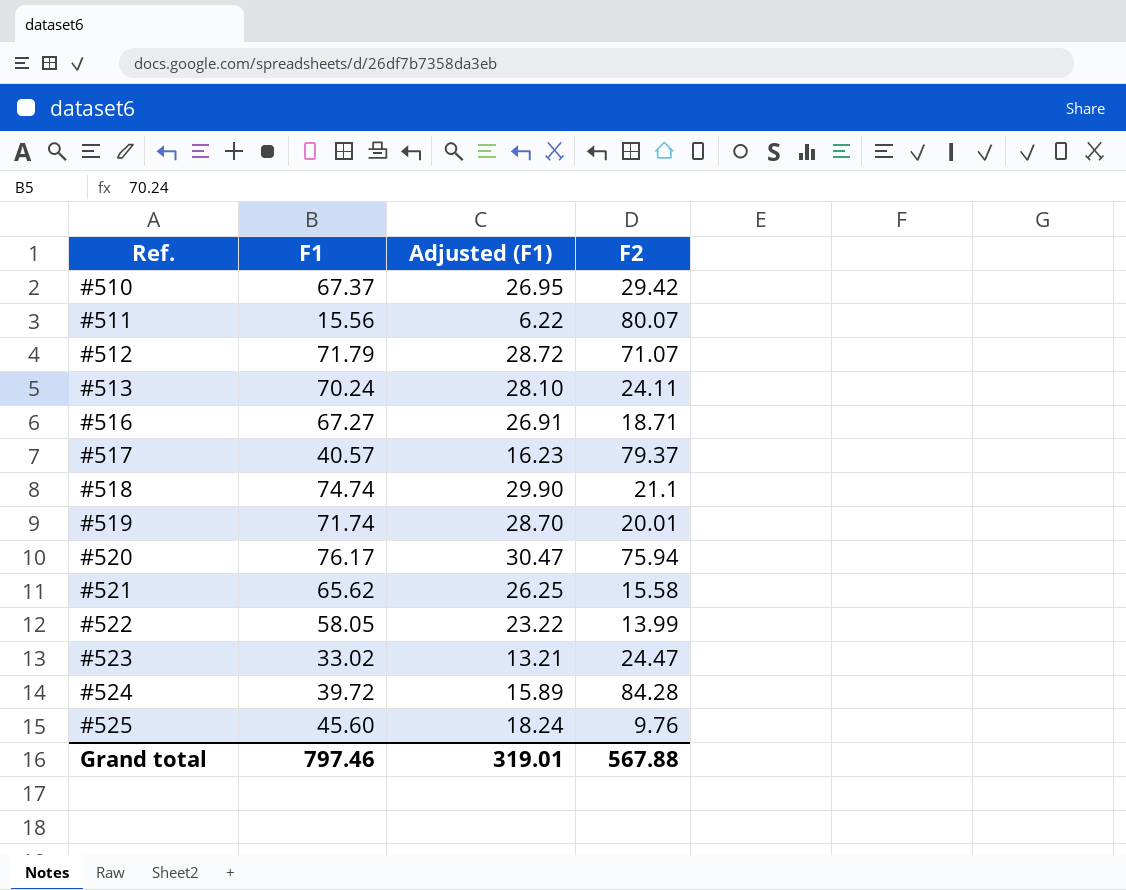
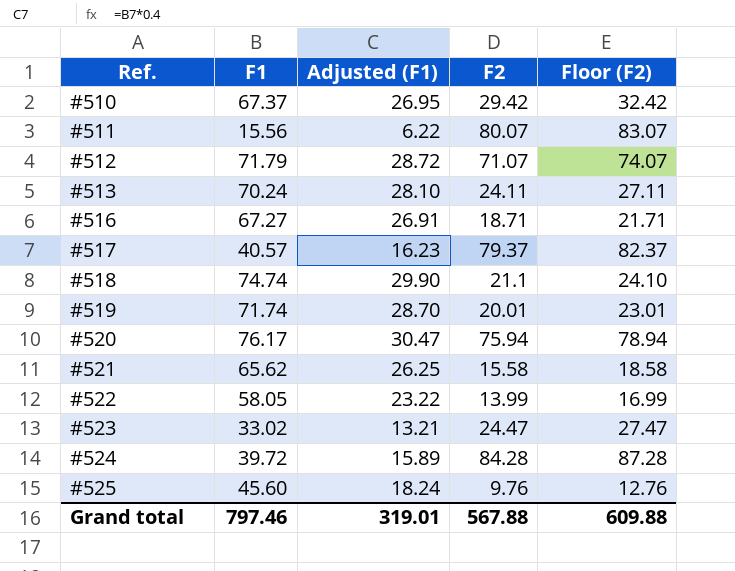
column Floor (F2) | formula: none -> [F2] + 3

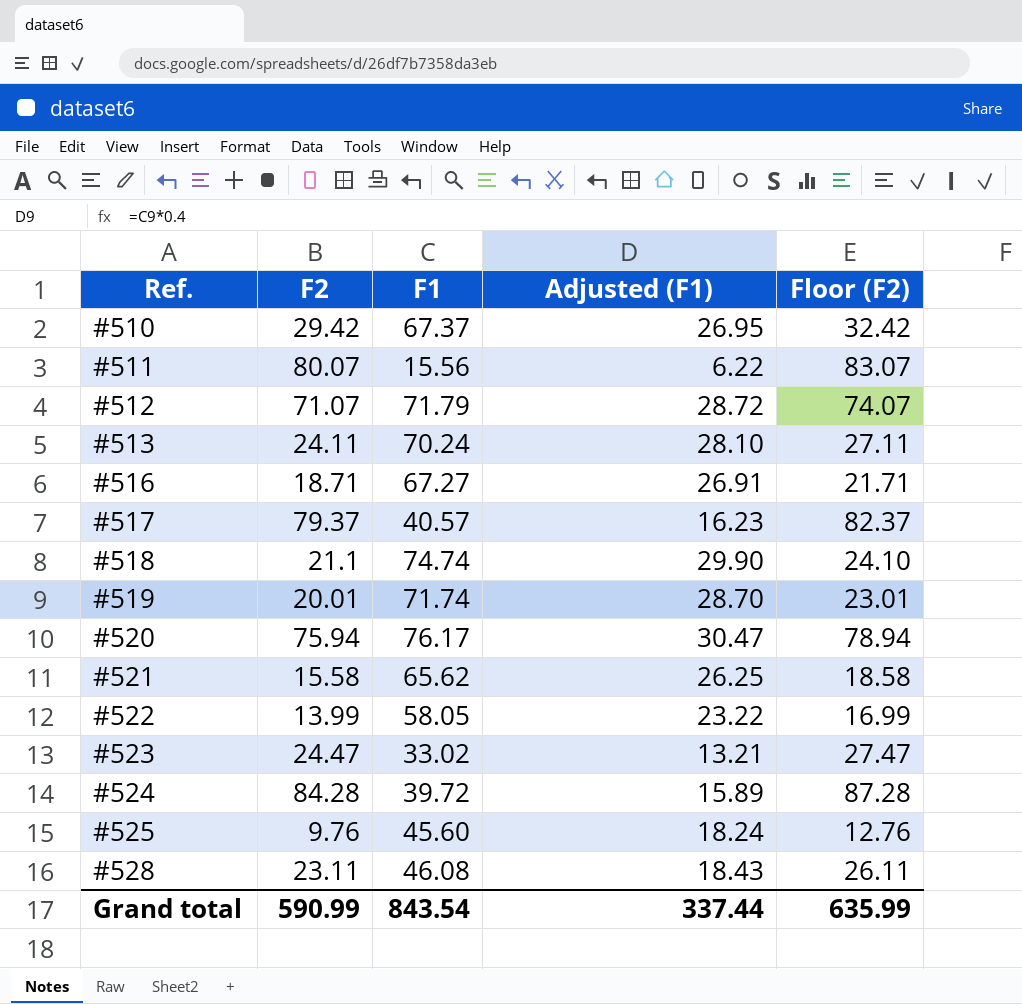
column F2 | position: 4 -> 2
row #528: none -> 23.11 | 46.08 | 18.43 | 26.11
Grand total | F2: 567.88 -> 590.99
Grand total | F1: 797.46 -> 843.54
Grand total | Adjusted (F1): 319.01 -> 337.44
Grand total | Floor (F2): 609.88 -> 635.99

